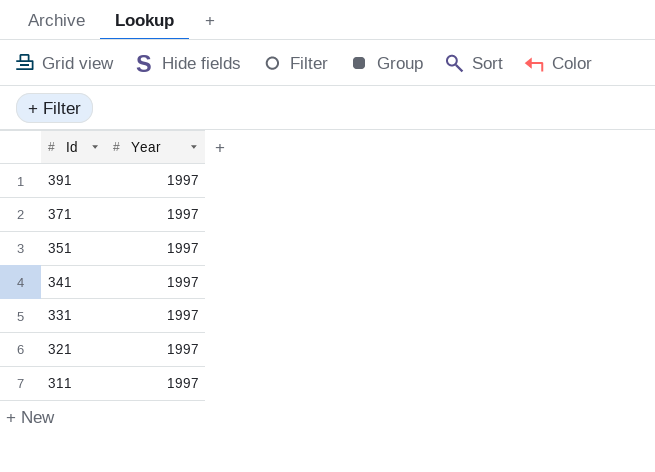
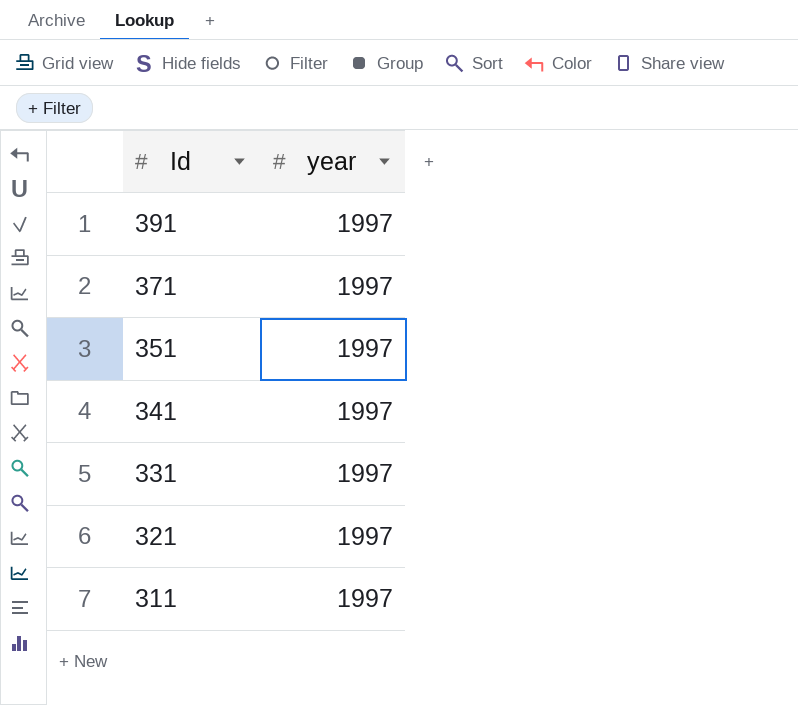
column name: Year -> year

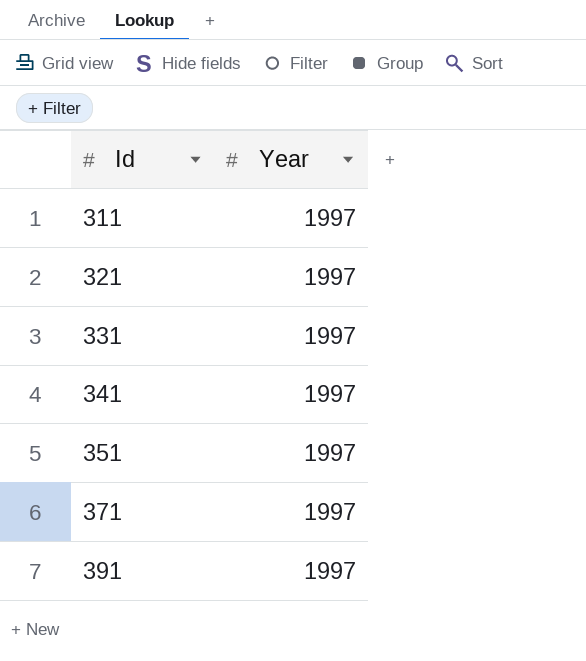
row order: Id descending -> Id ascending
column name: year -> Year

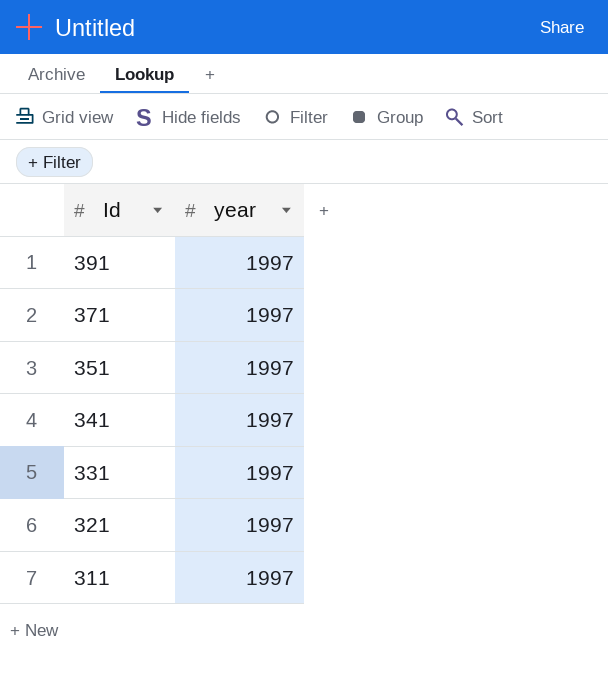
row order: Id ascending -> Id descending
column name: Year -> year

